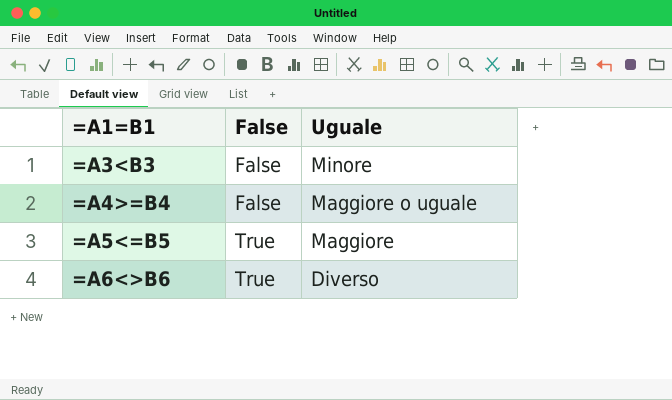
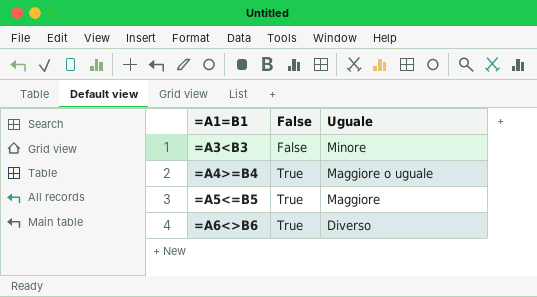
=A4>=B4 | False: False -> True

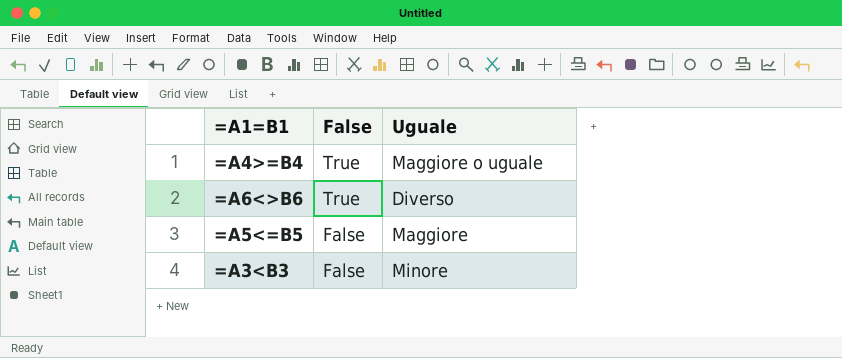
row order: =A1=B1 ascending -> False descending
=A5<=B5 | False: True -> False

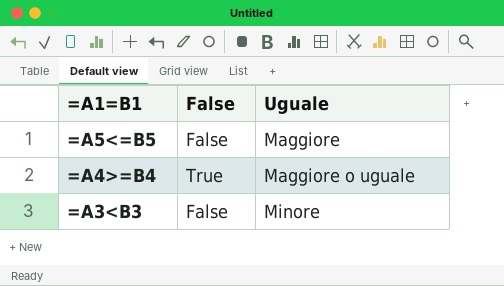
row order: False descending -> =A1=B1 descending
row =A6<>B6: True | Diverso -> none

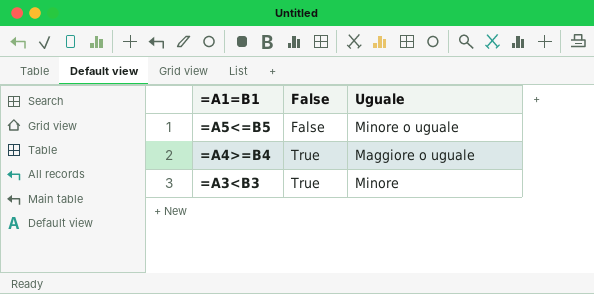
=A5<=B5 | Uguale: Maggiore -> Minore o uguale
=A3<B3 | False: False -> True

